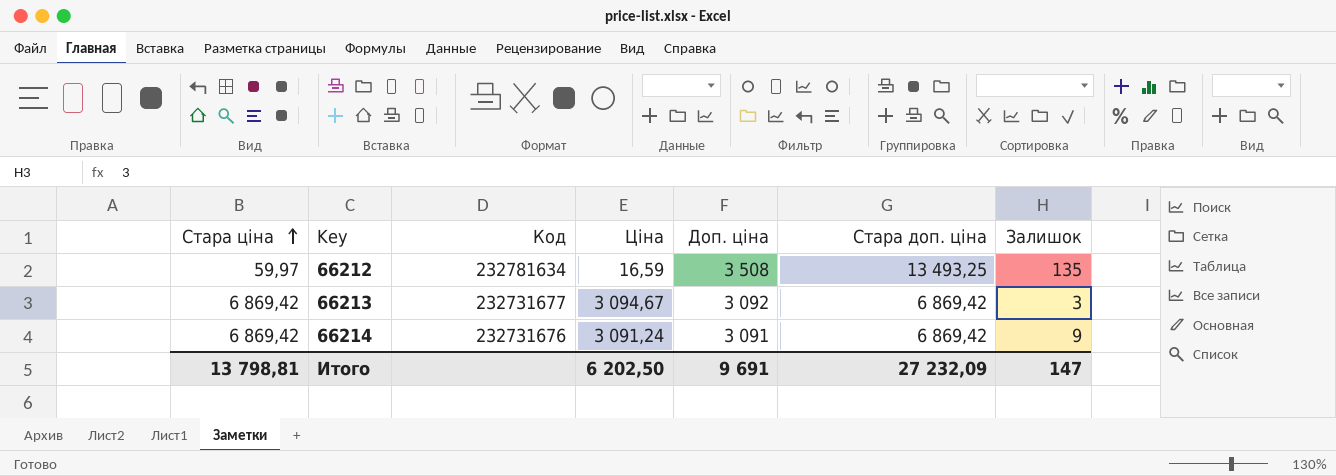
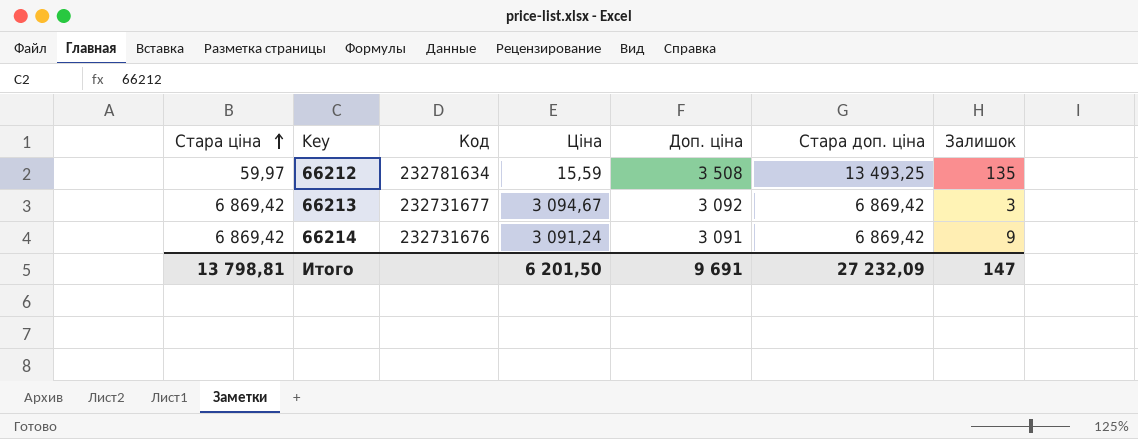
66212 | Ціна: 16,59 -> 15,59
Итого | Ціна: 6 202,50 -> 6 201,50

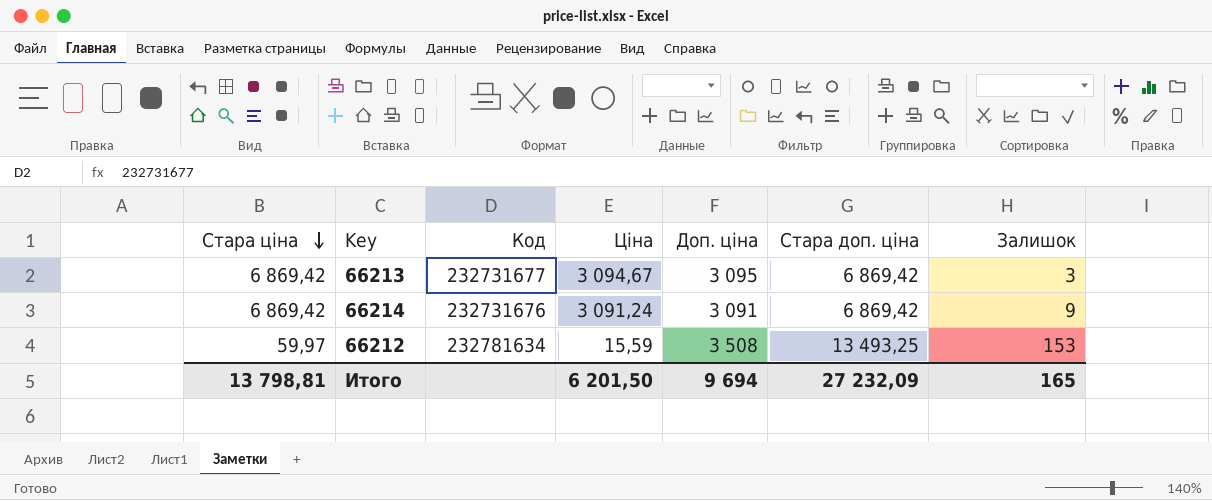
row order: Стара ціна ascending -> Стара ціна descending
66213 | Доп. ціна: 3 092 -> 3 095
66212 | Залишок: 135 -> 153
Итого | Доп. ціна: 9 691 -> 9 694
Итого | Залишок: 147 -> 165

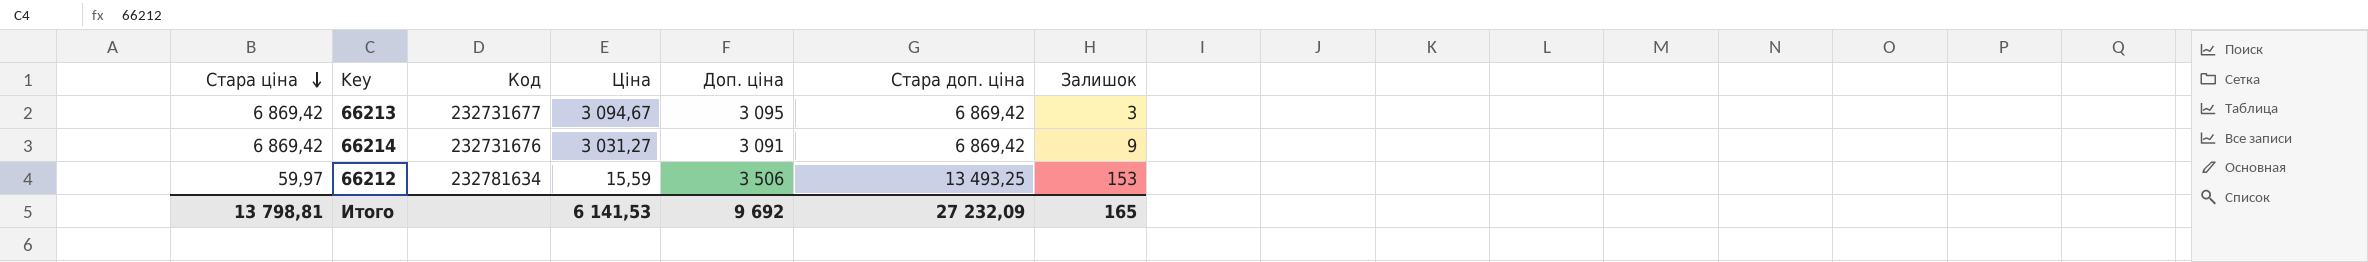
66214 | Ціна: 3 091,24 -> 3 031,27
66212 | Доп. ціна: 3 508 -> 3 506
Итого | Ціна: 6 201,50 -> 6 141,53
Итого | Доп. ціна: 9 694 -> 9 692

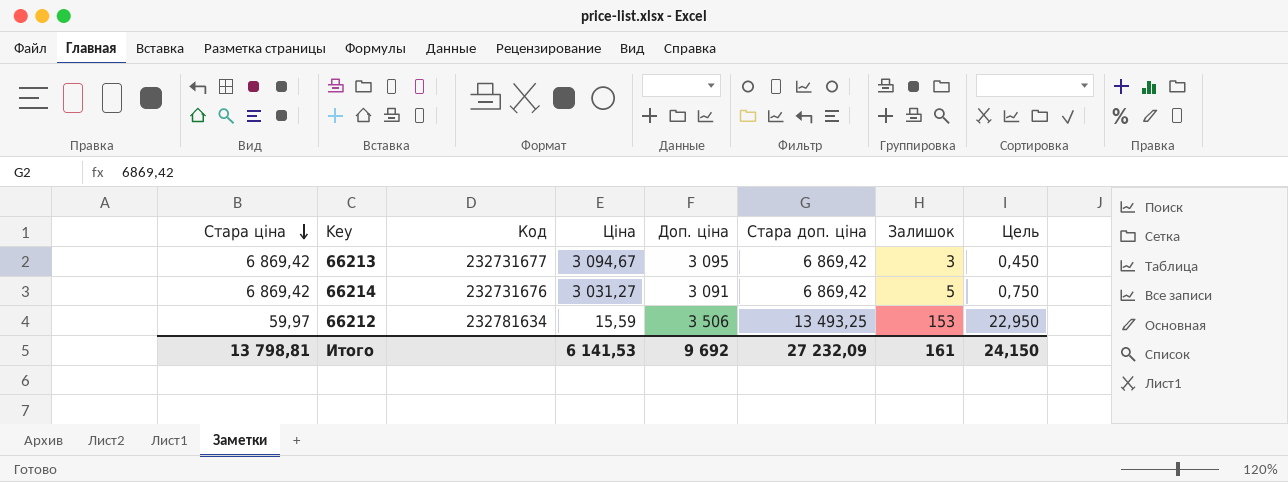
column Цель | formula: none -> [Залишок] * 0,15
66214 | Залишок: 9 -> 5
Итого | Залишок: 165 -> 161

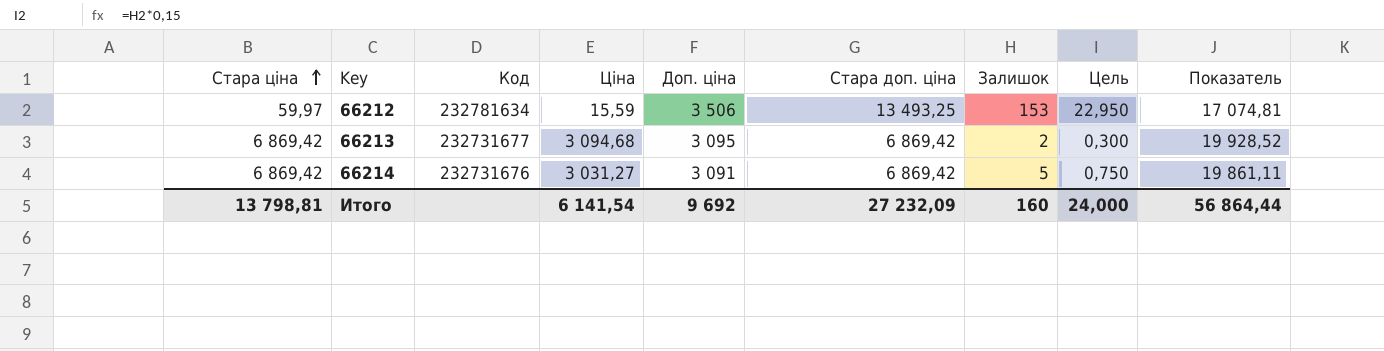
row order: Стара ціна descending -> Стара ціна ascending
column Показатель | formula: none -> [Стара ціна] + [Ціна] + [Доп. ціна] + [Стара доп. ціна]
66213 | Ціна: 3 094,67 -> 3 094,68
66213 | Залишок: 3 -> 2
66213 | Цель: 0,450 -> 0,300
Итого | Ціна: 6 141,53 -> 6 141,54
Итого | Залишок: 161 -> 160
Итого | Цель: 24,150 -> 24,000

